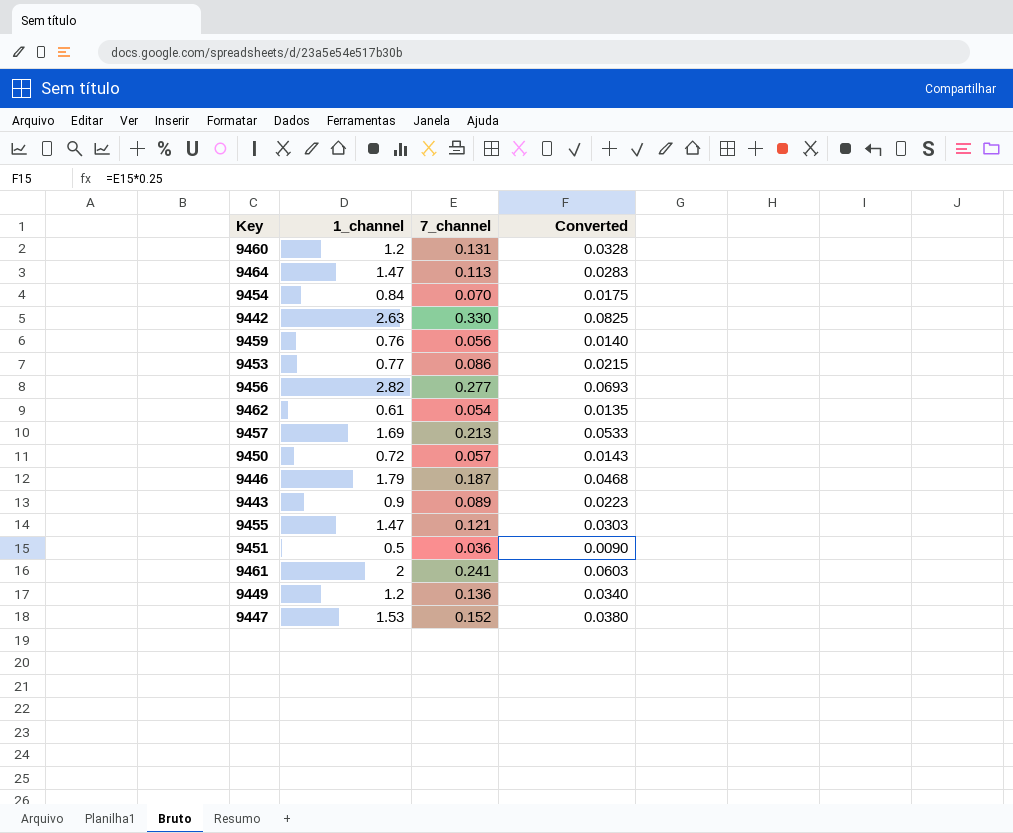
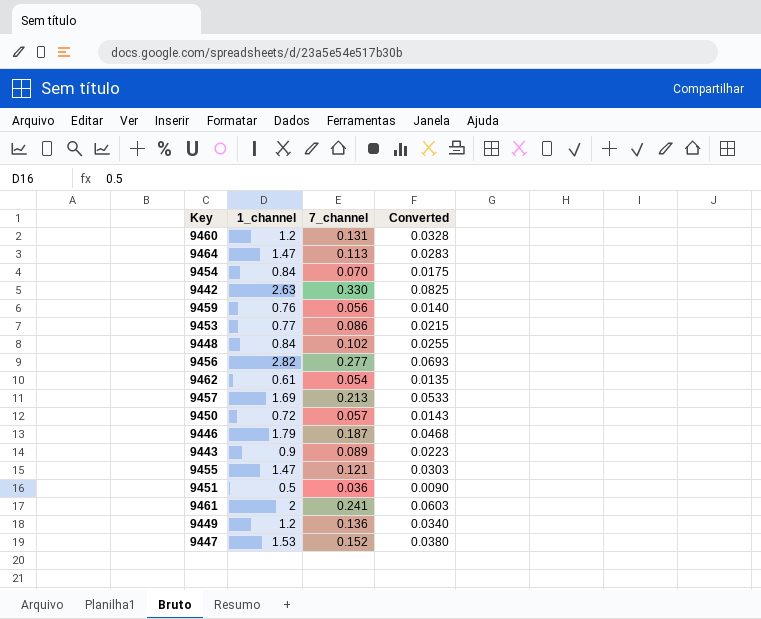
row 9448: none -> 0.84 | 0.102 | 0.0255

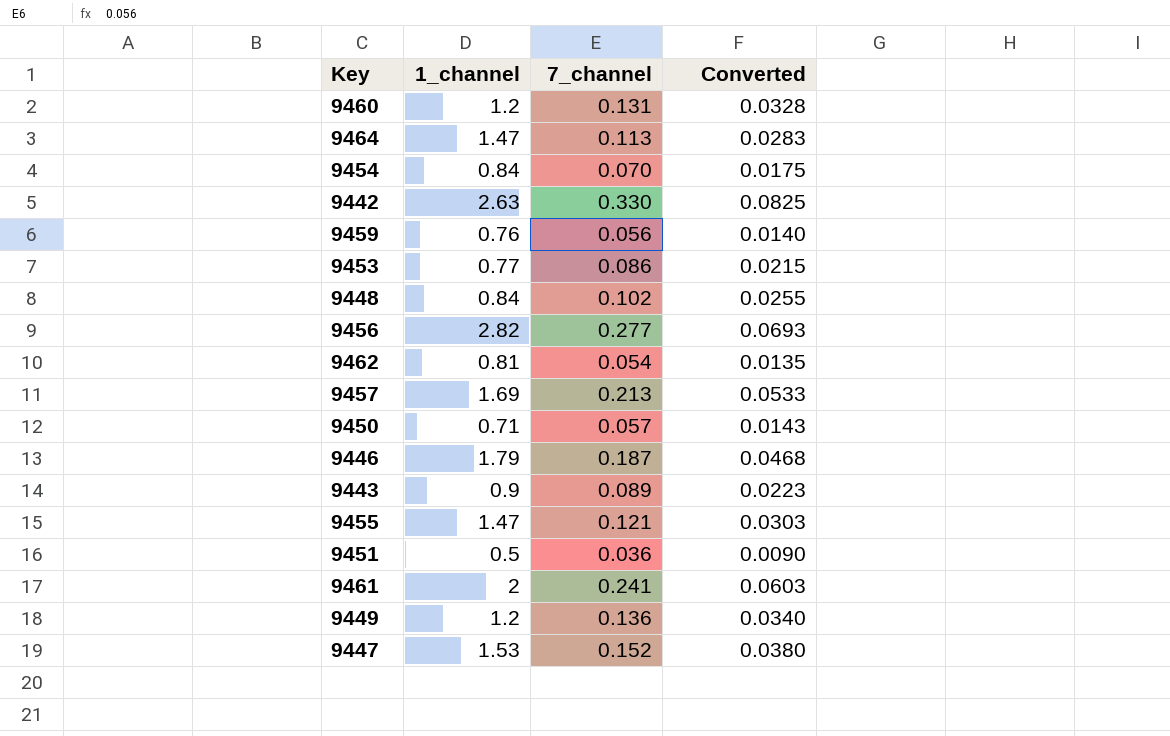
9462 | 1_channel: 0.61 -> 0.81
9450 | 1_channel: 0.72 -> 0.71

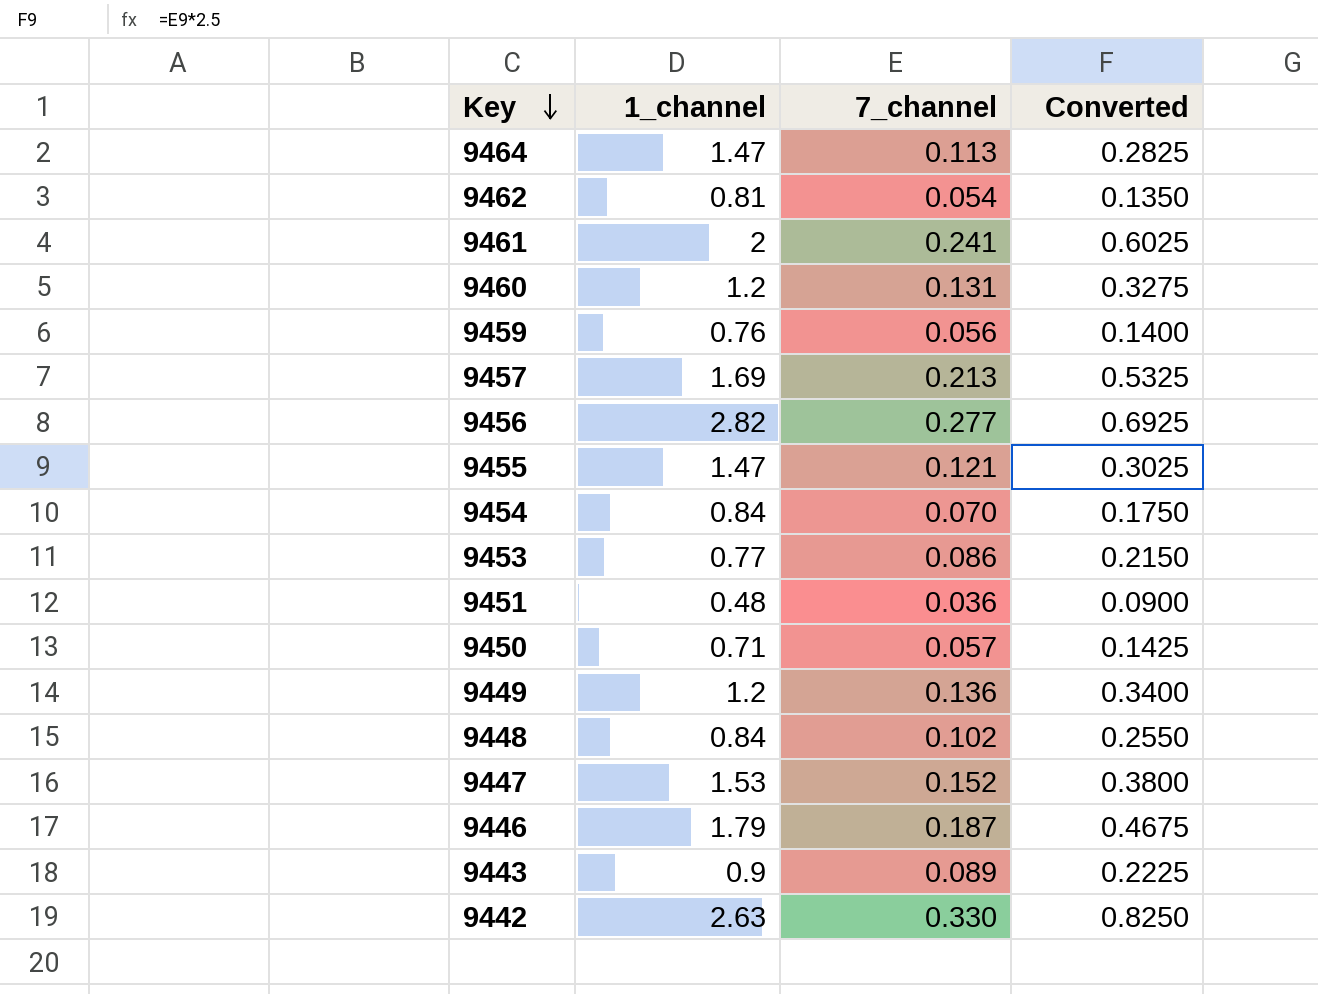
row order: none -> Key descending
column Converted | formula: [7_channel] * 0.25 -> [7_channel] * 2.5
9451 | 1_channel: 0.5 -> 0.48

